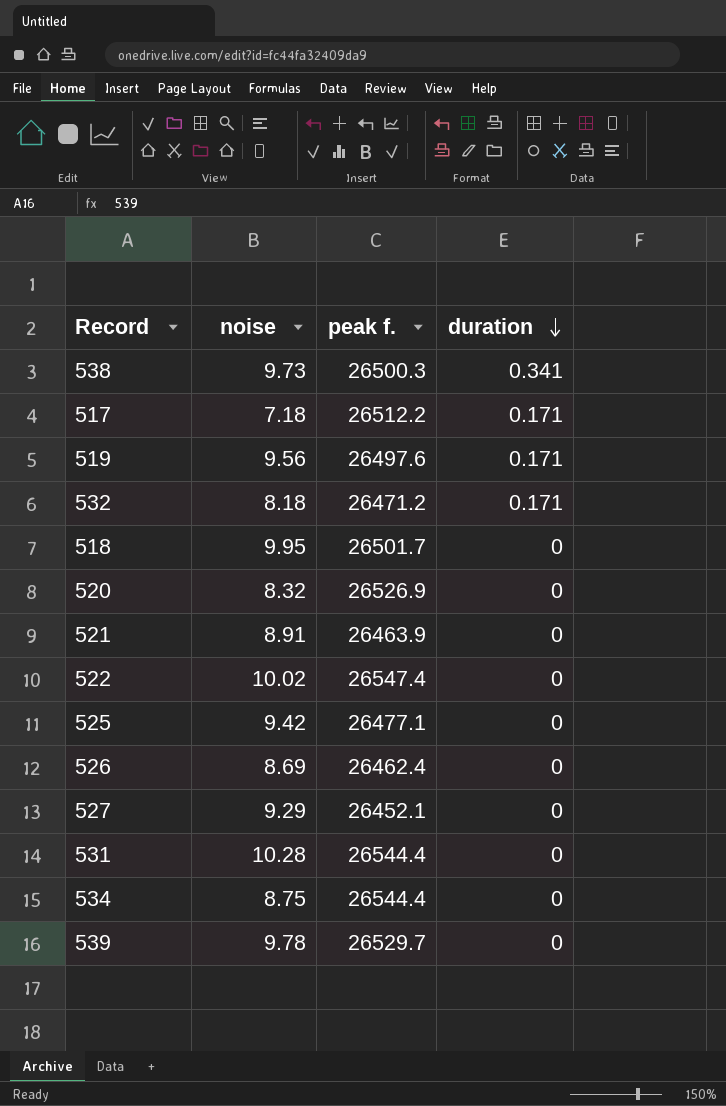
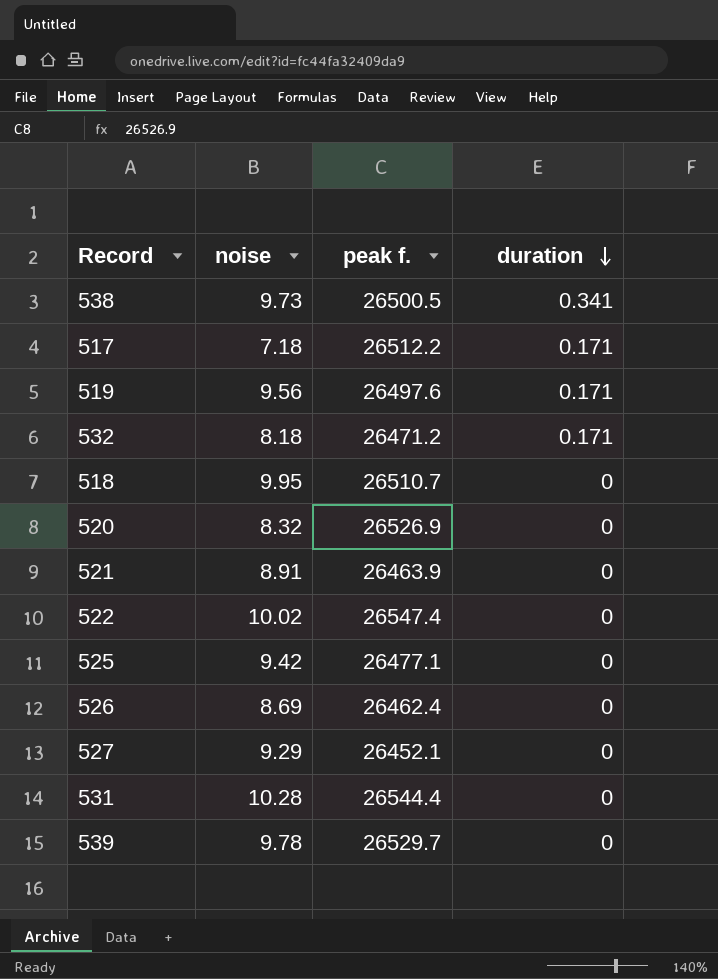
row 534: 8.75 | 26544.4 | 0 -> none
538 | peak f.: 26500.3 -> 26500.5
518 | peak f.: 26501.7 -> 26510.7

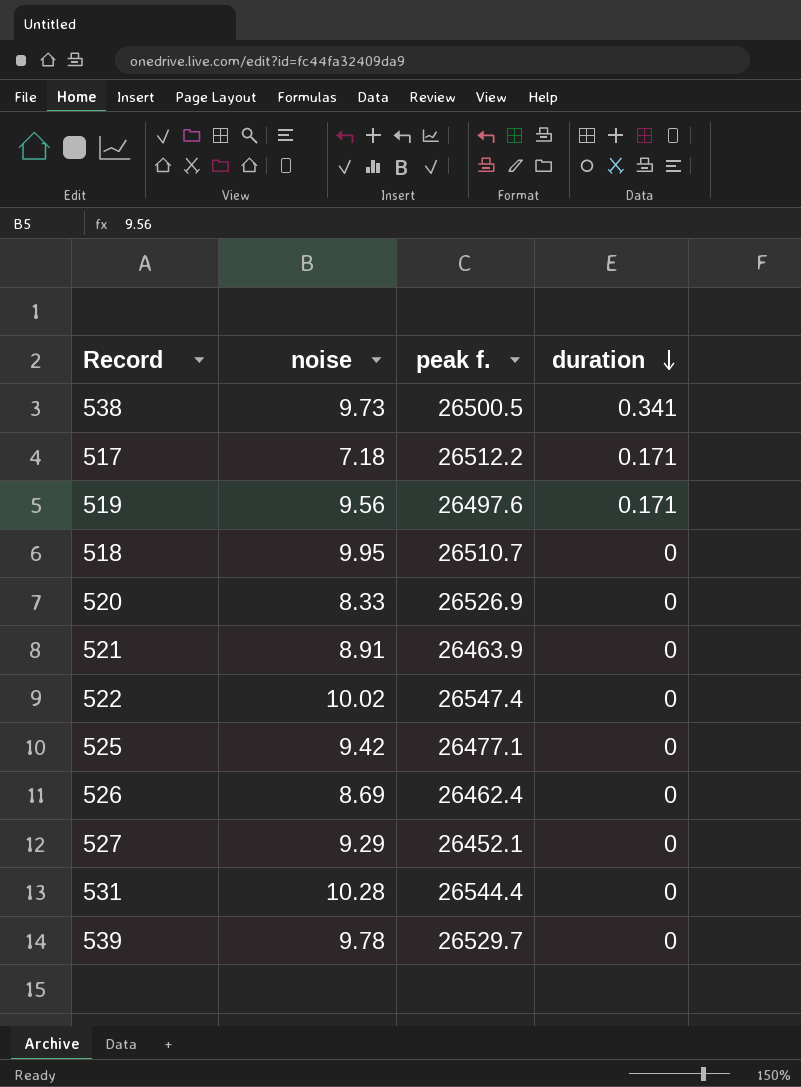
row 532: 8.18 | 26471.2 | 0.171 -> none
520 | noise: 8.32 -> 8.33

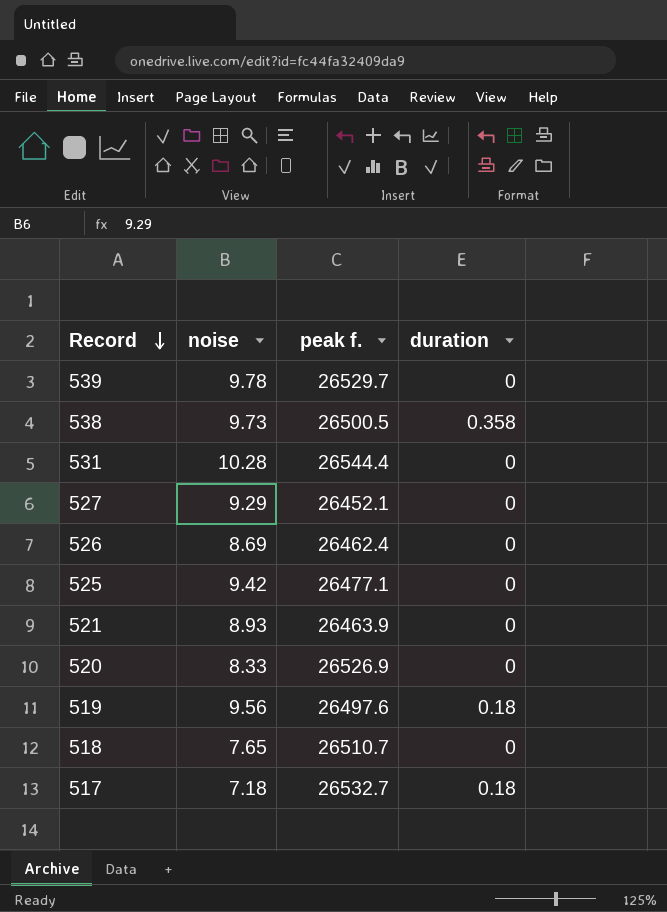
row order: duration descending -> Record descending
row 522: 10.02 | 26547.4 | 0 -> none
538 | duration: 0.341 -> 0.358
521 | noise: 8.91 -> 8.93
519 | duration: 0.171 -> 0.18
518 | noise: 9.95 -> 7.65
517 | peak f.: 26512.2 -> 26532.7
517 | duration: 0.171 -> 0.18

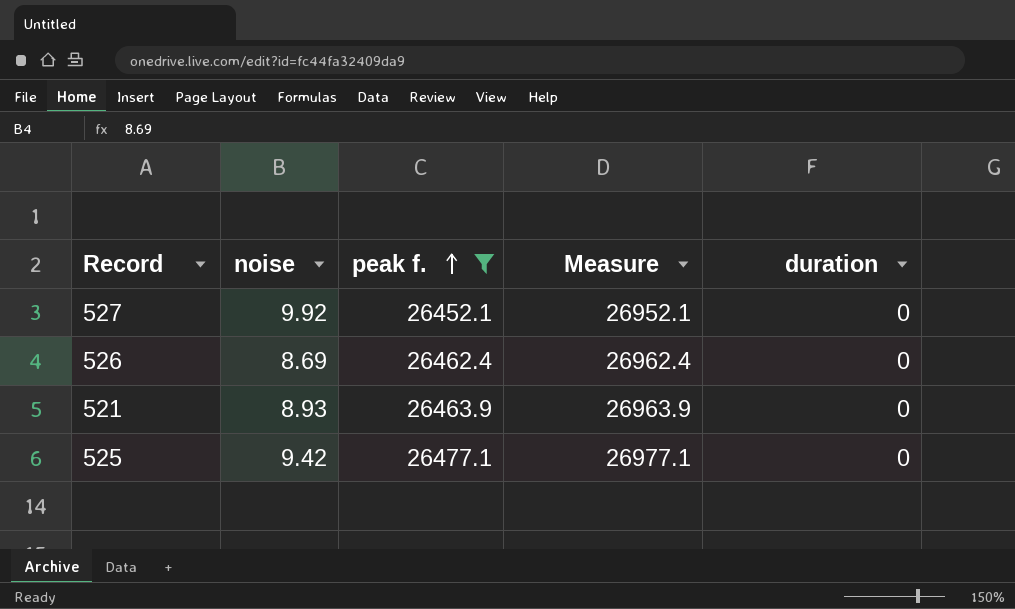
filter: none -> peak f. <= 26477.1
row order: Record descending -> peak f. ascending
column Measure | formula: none -> [peak f.] + 500
527 | noise: 9.29 -> 9.92

